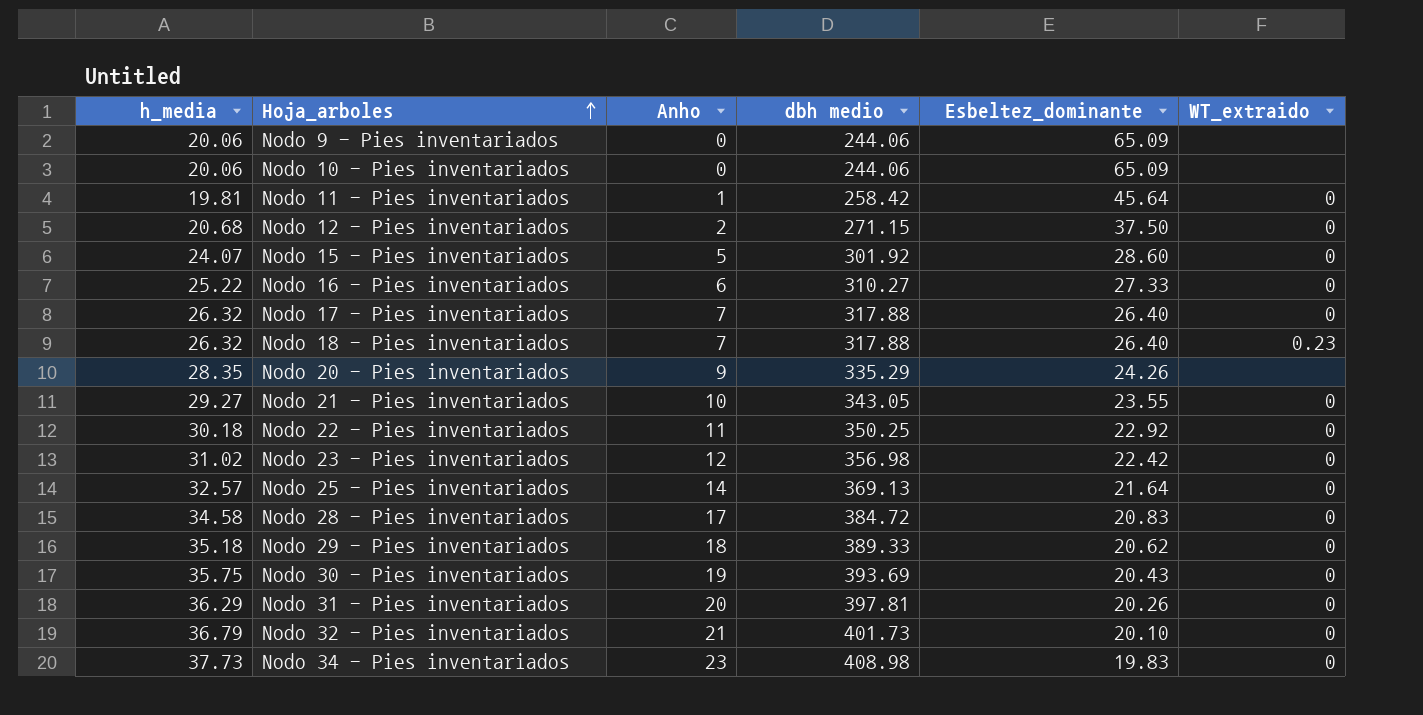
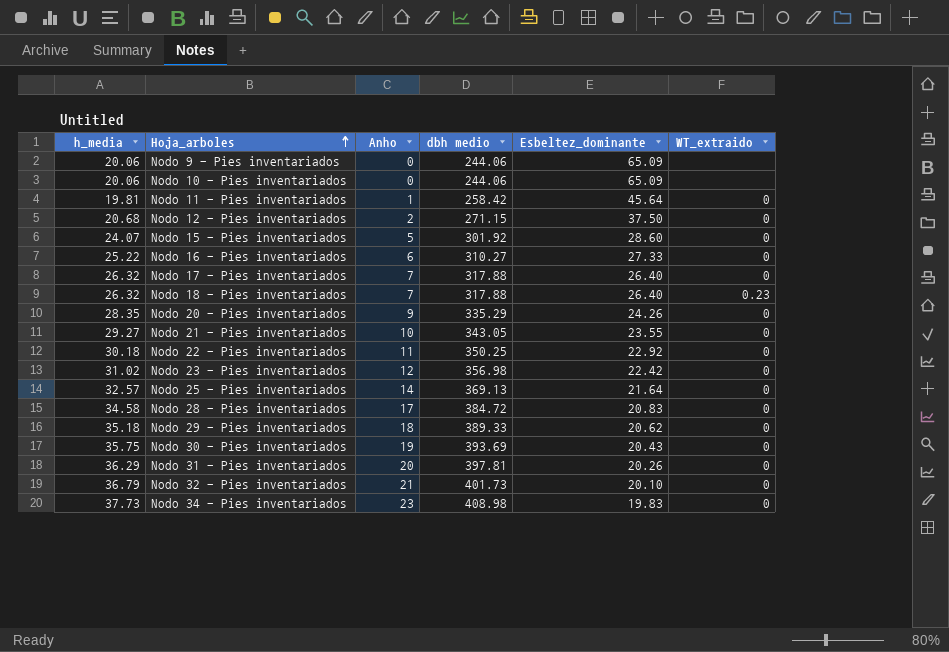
Nodo 20 - Pies inventariados | WT_extraido: none -> 0

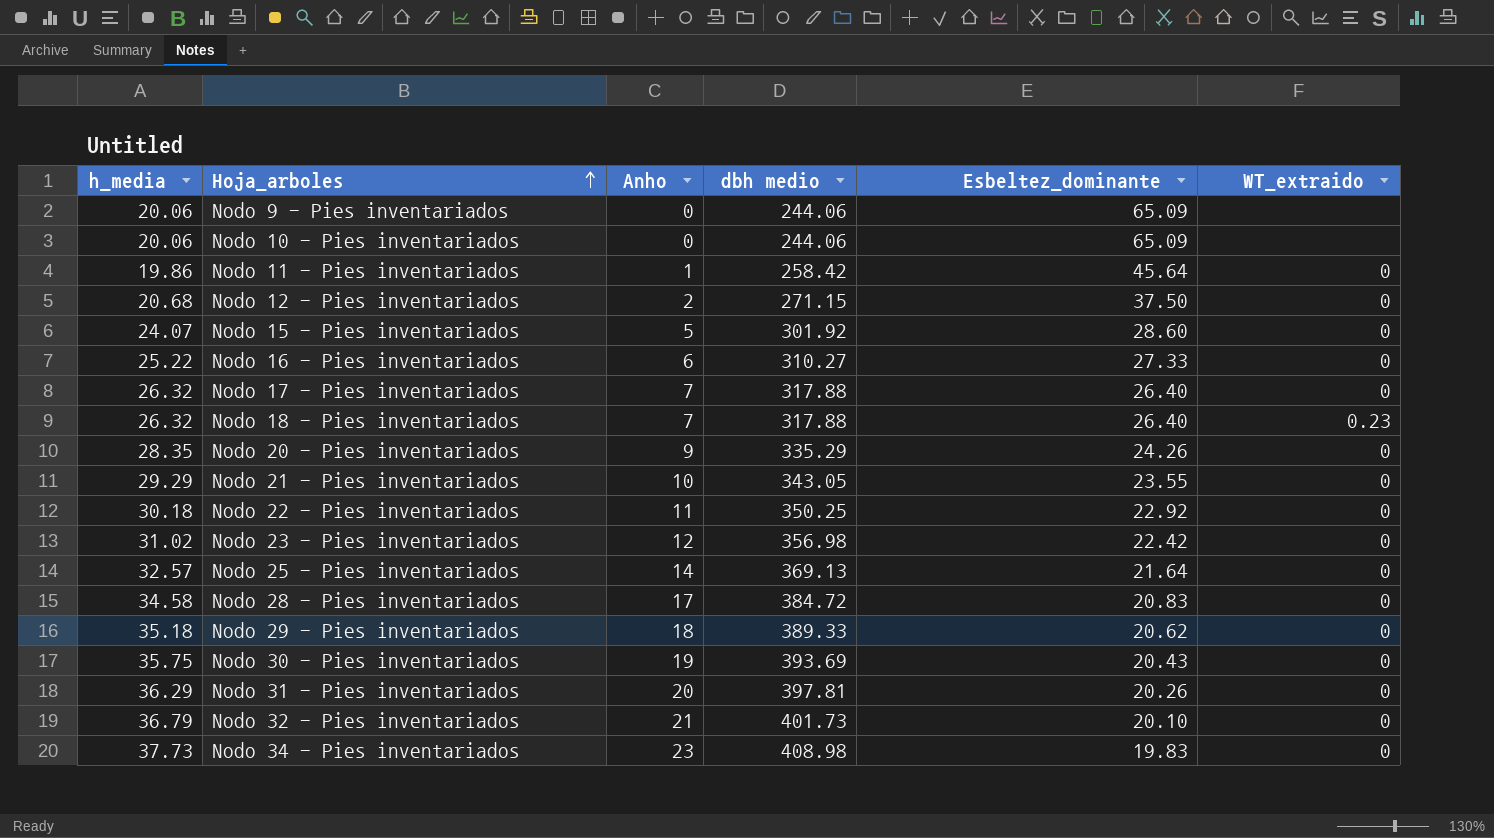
Nodo 11 - Pies inventariados | h_media: 19.81 -> 19.86
Nodo 21 - Pies inventariados | h_media: 29.27 -> 29.29

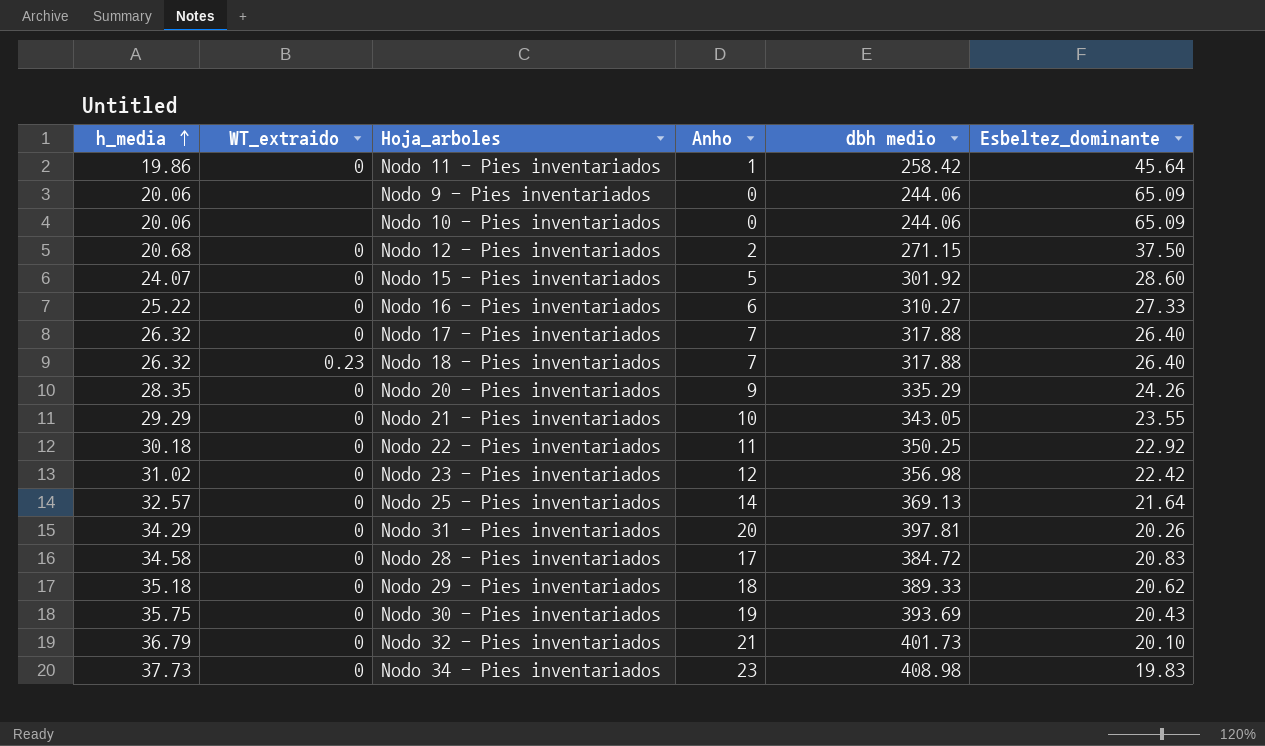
row order: Hoja_arboles ascending -> h_media ascending
column WT_extraido | position: 6 -> 2
Nodo 31 - Pies inventariados | h_media: 36.29 -> 34.29

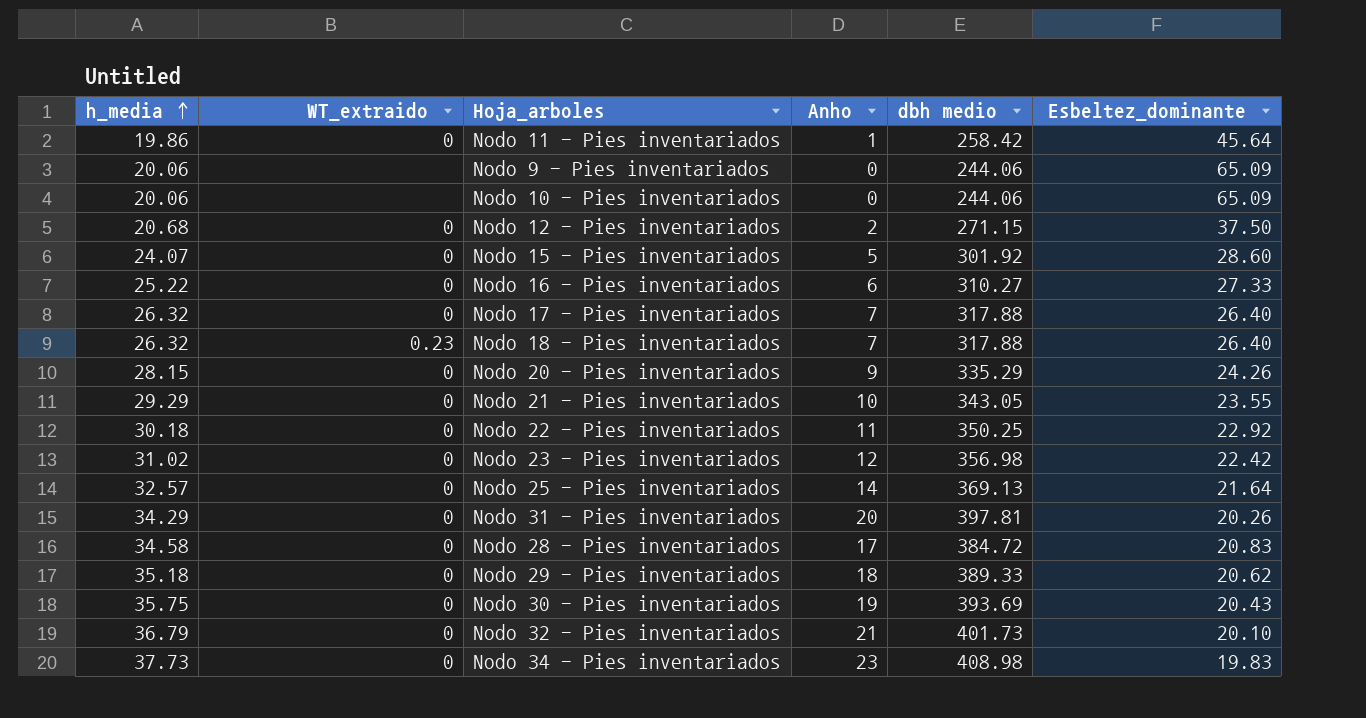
Nodo 20 - Pies inventariados | h_media: 28.35 -> 28.15

